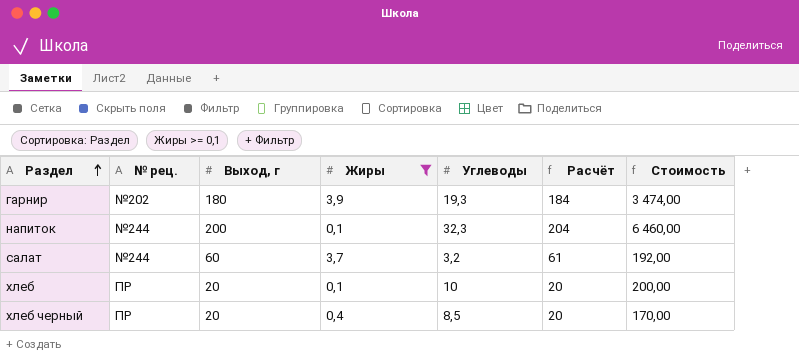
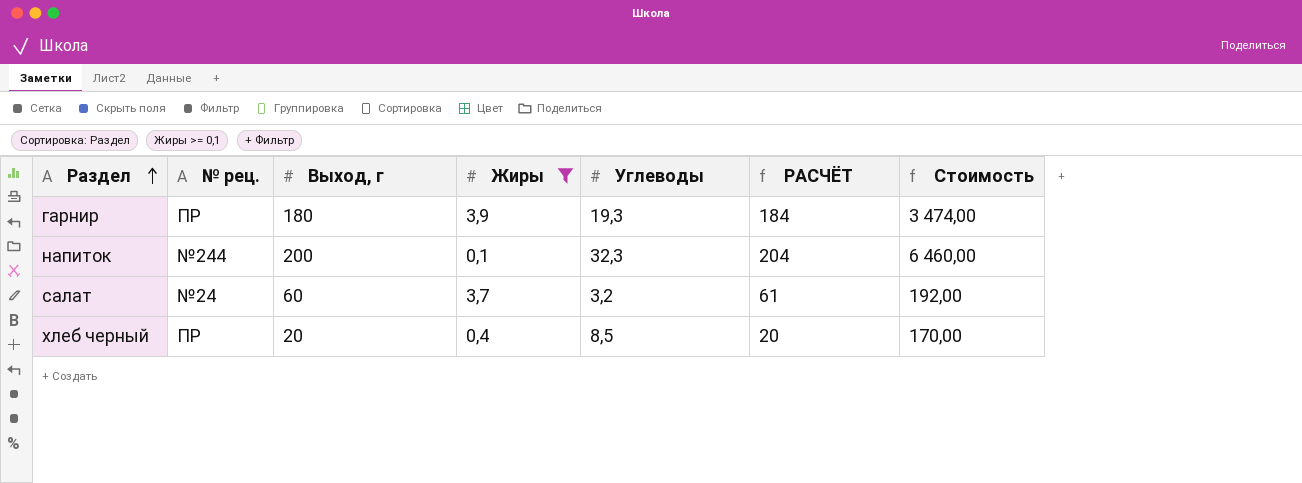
column name: Расчёт -> РАСЧЁТ
row хлеб: ПР | 20 | 0,1 | 10 | 20 | 200,00 -> none
гарнир | № рец.: №202 -> ПР
салат | № рец.: №244 -> №24

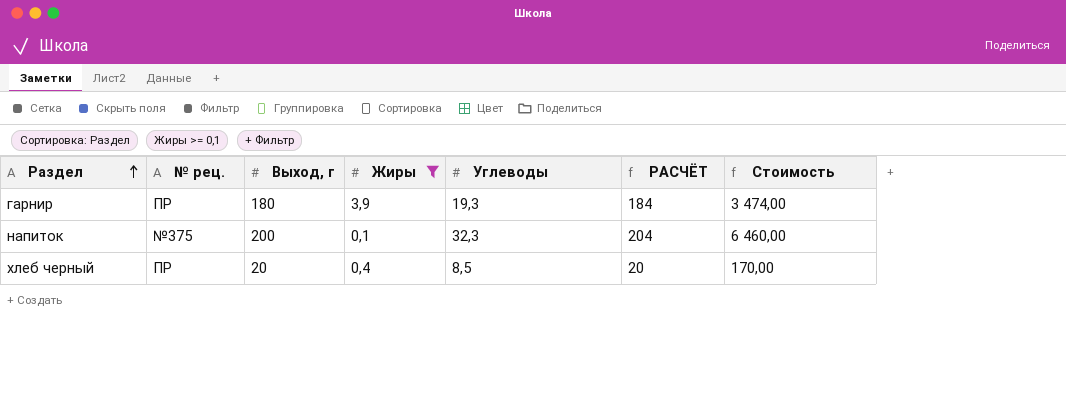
row салат: №24 | 60 | 3,7 | 3,2 | 61 | 192,00 -> none
напиток | № рец.: №244 -> №375

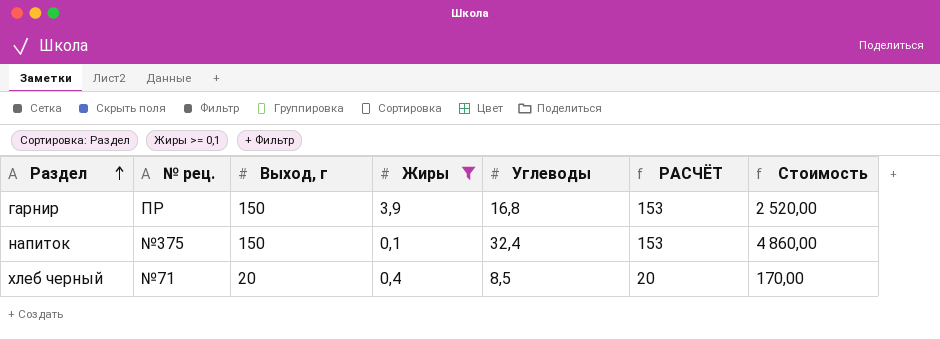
гарнир | Выход, г: 180 -> 150
гарнир | Углеводы: 19,3 -> 16,8
гарнир | РАСЧЁТ: 184 -> 153
гарнир | Стоимость: 3 474,00 -> 2 520,00
напиток | Выход, г: 200 -> 150
напиток | Углеводы: 32,3 -> 32,4
напиток | РАСЧЁТ: 204 -> 153
напиток | Стоимость: 6 460,00 -> 4 860,00
хлеб черный | № рец.: ПР -> №71

